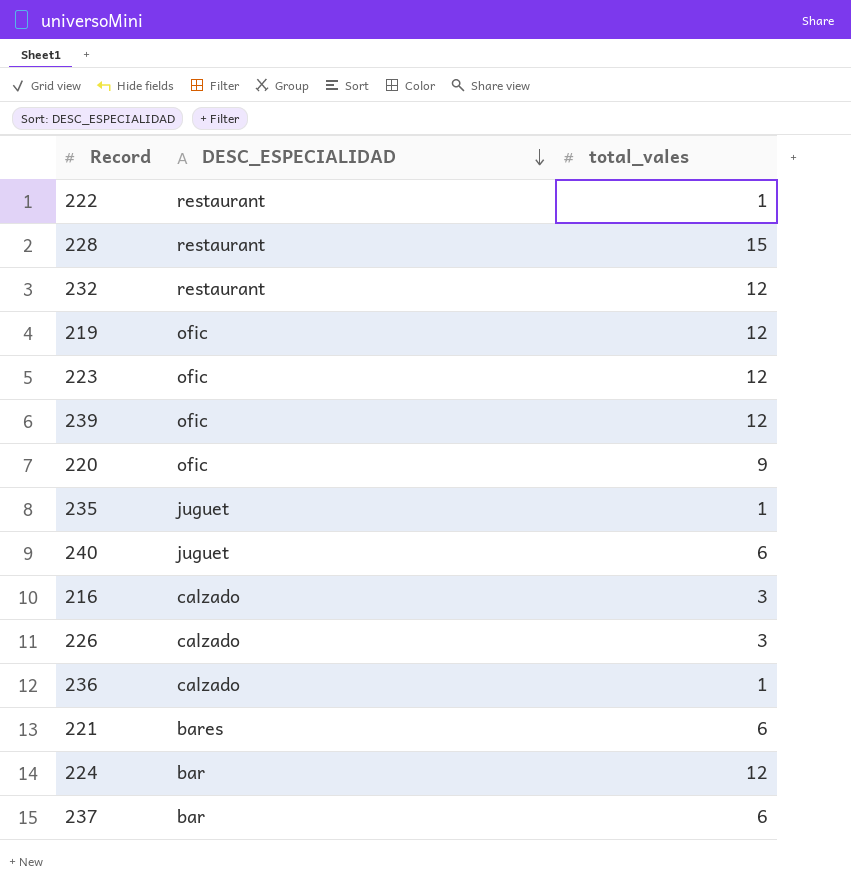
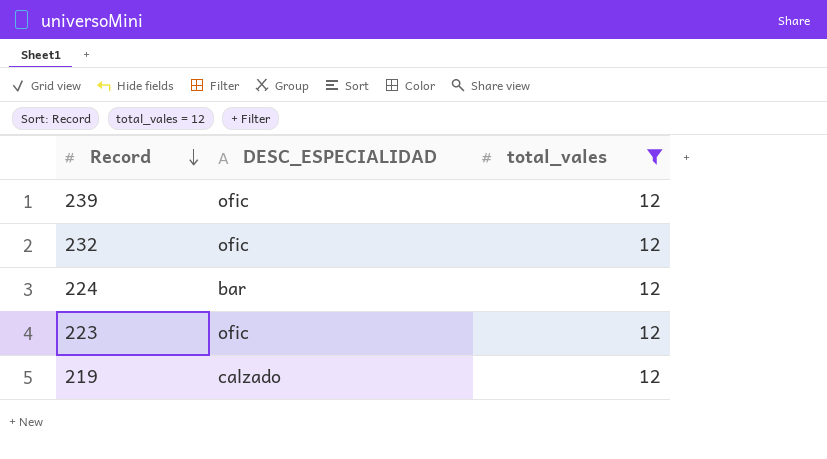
filter: none -> total_vales = 12
row order: DESC_ESPECIALIDAD descending -> Record descending
232 | DESC_ESPECIALIDAD: restaurant -> ofic
219 | DESC_ESPECIALIDAD: ofic -> calzado

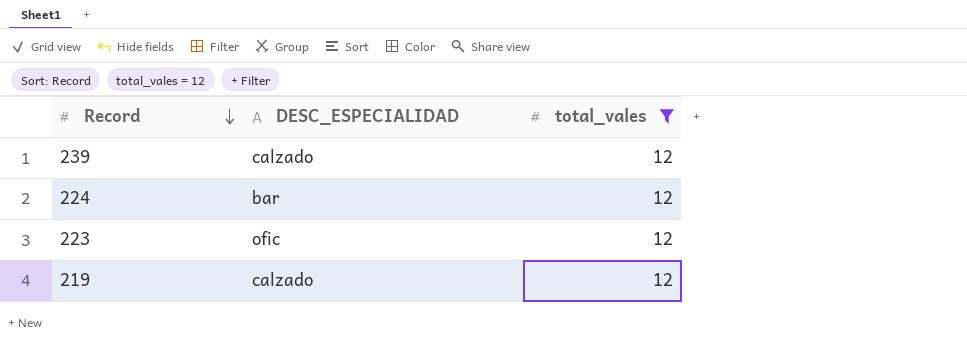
row 232: ofic | 12 -> none
239 | DESC_ESPECIALIDAD: ofic -> calzado

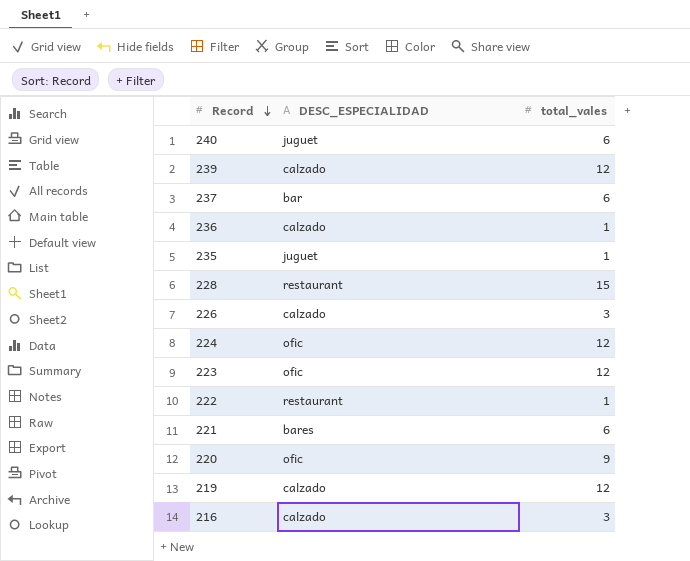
filter: total_vales = 12 -> none
224 | DESC_ESPECIALIDAD: bar -> ofic

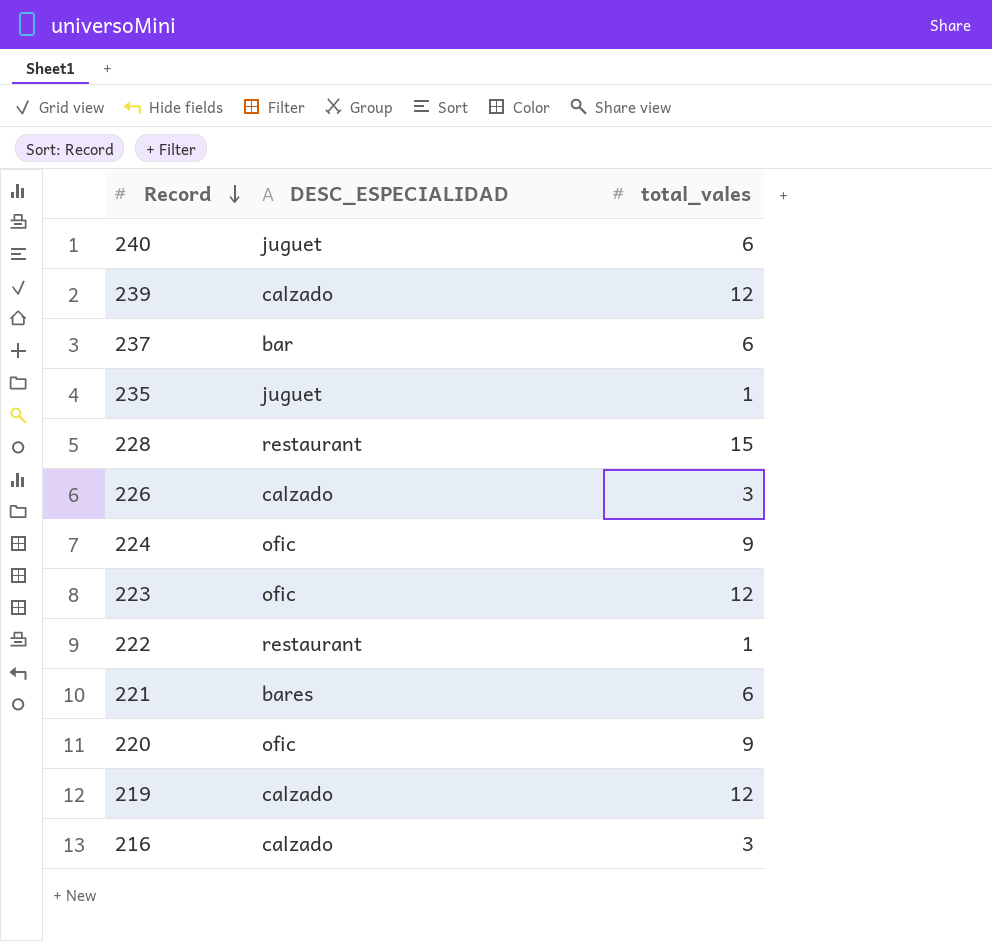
row 236: calzado | 1 -> none
224 | total_vales: 12 -> 9

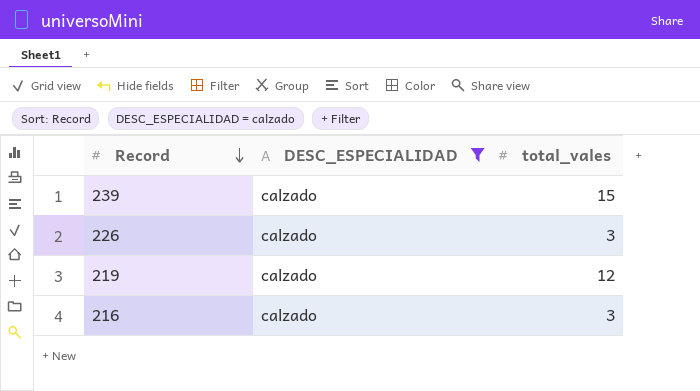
filter: none -> DESC_ESPECIALIDAD = calzado
239 | total_vales: 12 -> 15

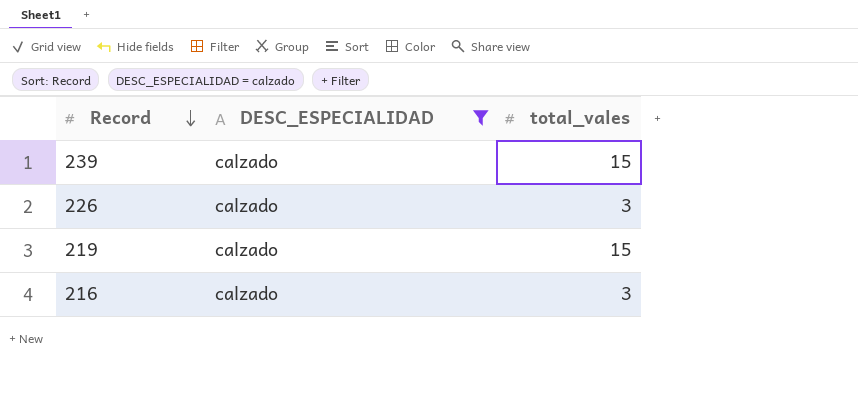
219 | total_vales: 12 -> 15

